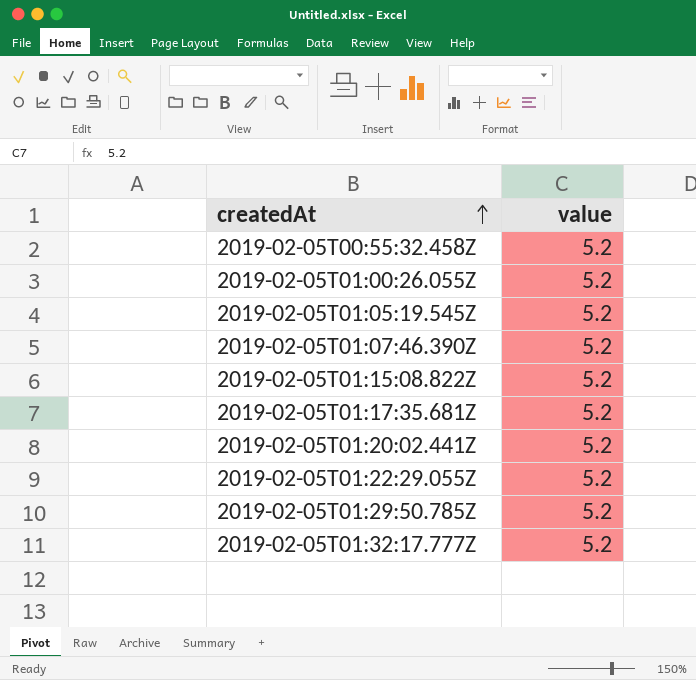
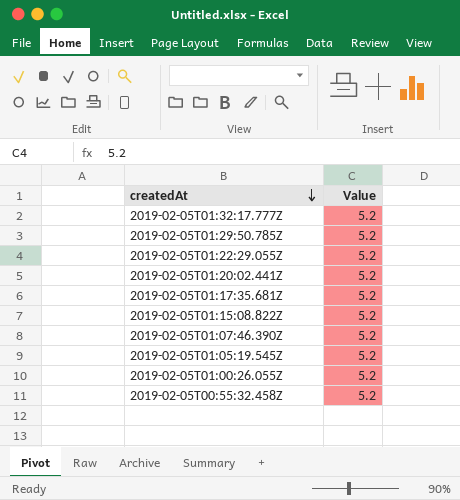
row order: createdAt ascending -> createdAt descending
column name: value -> Value

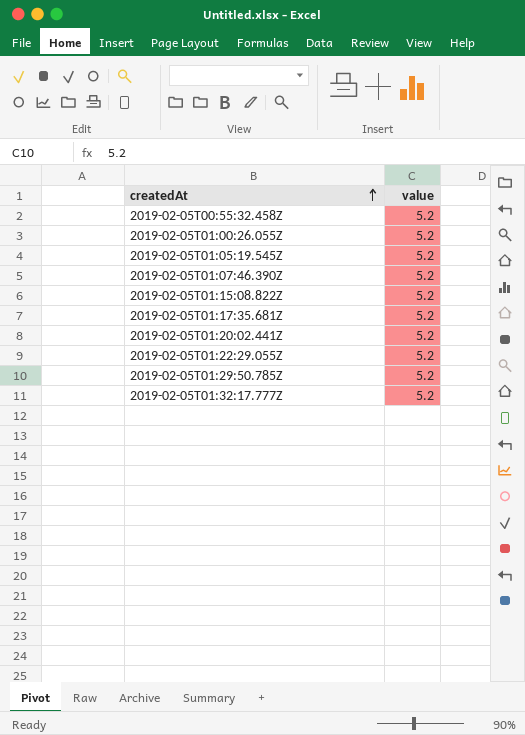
row order: createdAt descending -> createdAt ascending
column name: Value -> value

